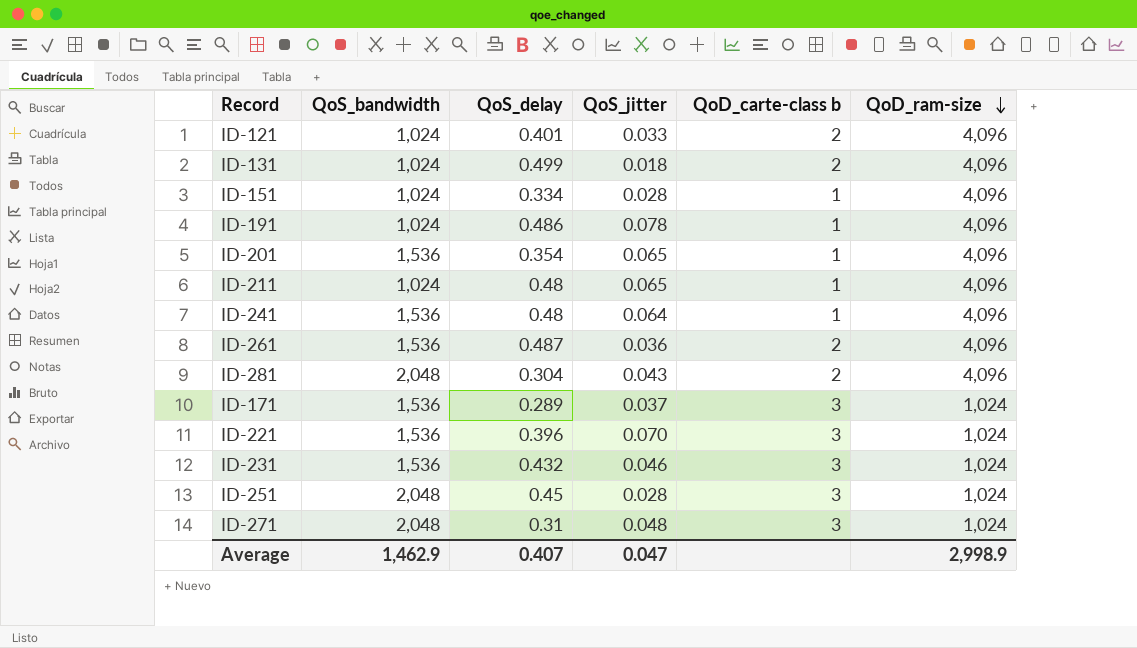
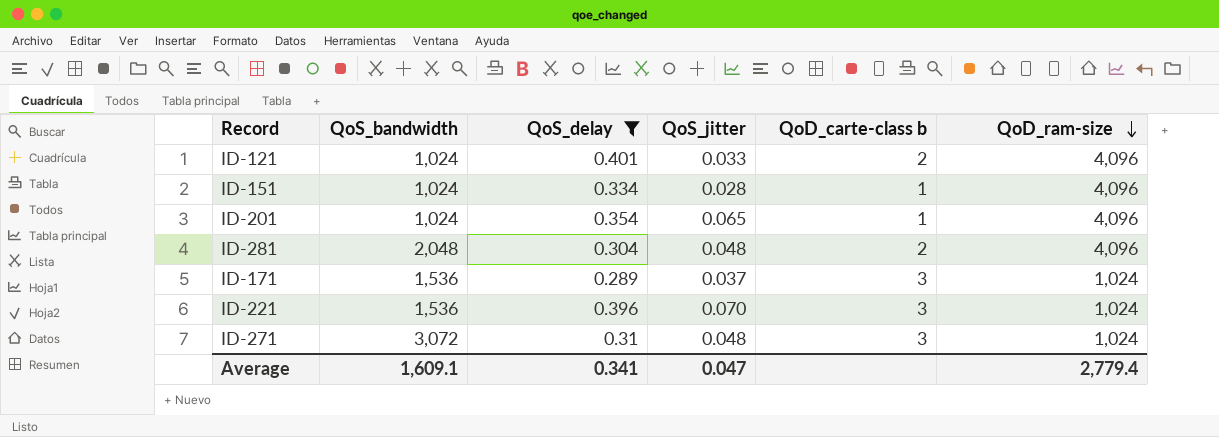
filter: none -> QoS_delay <= 0.401
ID-201 | QoS_bandwidth: 1,536 -> 1,024
ID-281 | QoS_jitter: 0.043 -> 0.048
ID-271 | QoS_bandwidth: 2,048 -> 3,072
Average | QoS_bandwidth: 1,462.9 -> 1,609.1
Average | QoS_delay: 0.407 -> 0.341
Average | QoD_ram-size: 2,998.9 -> 2,779.4

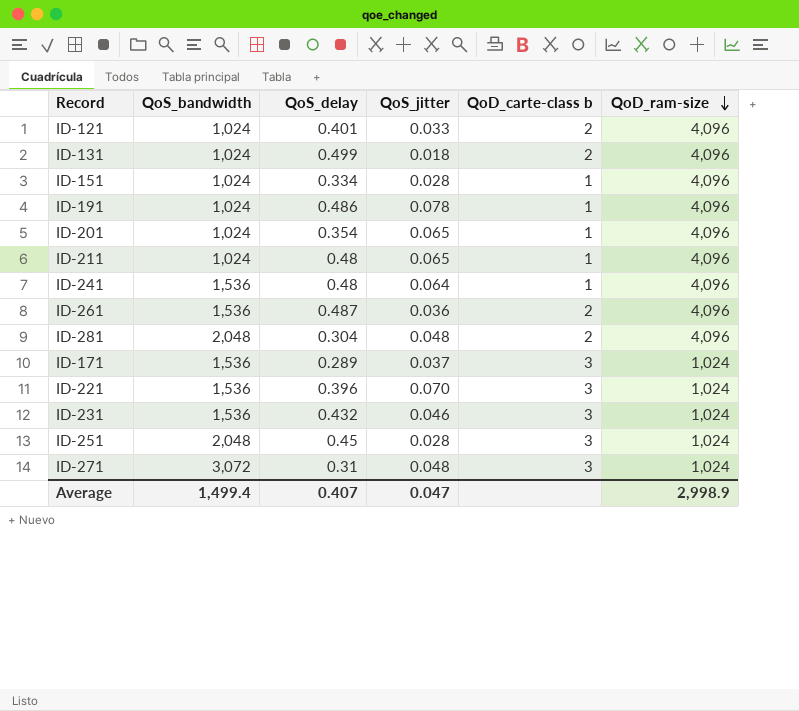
filter: QoS_delay <= 0.401 -> none
Average | QoS_bandwidth: 1,609.1 -> 1,499.4
Average | QoS_delay: 0.341 -> 0.407
Average | QoD_ram-size: 2,779.4 -> 2,998.9

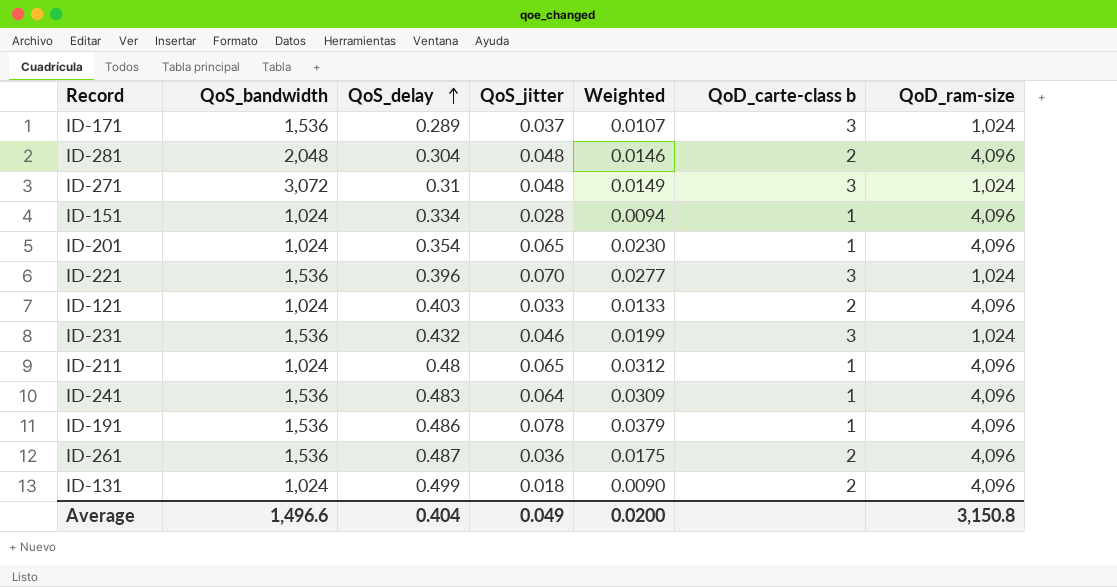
row order: QoD_ram-size descending -> QoS_delay ascending
column Weighted | formula: none -> [QoS_delay] * [QoS_jitter]
row ID-251: 2,048 | 0.45 | 0.028 | 3 | 1,024 -> none
ID-121 | QoS_delay: 0.401 -> 0.403
ID-241 | QoS_delay: 0.48 -> 0.483
ID-191 | QoS_bandwidth: 1,024 -> 1,536
Average | QoS_bandwidth: 1,499.4 -> 1,496.6
Average | QoS_delay: 0.407 -> 0.404
Average | QoS_jitter: 0.047 -> 0.049
Average | QoD_ram-size: 2,998.9 -> 3,150.8

